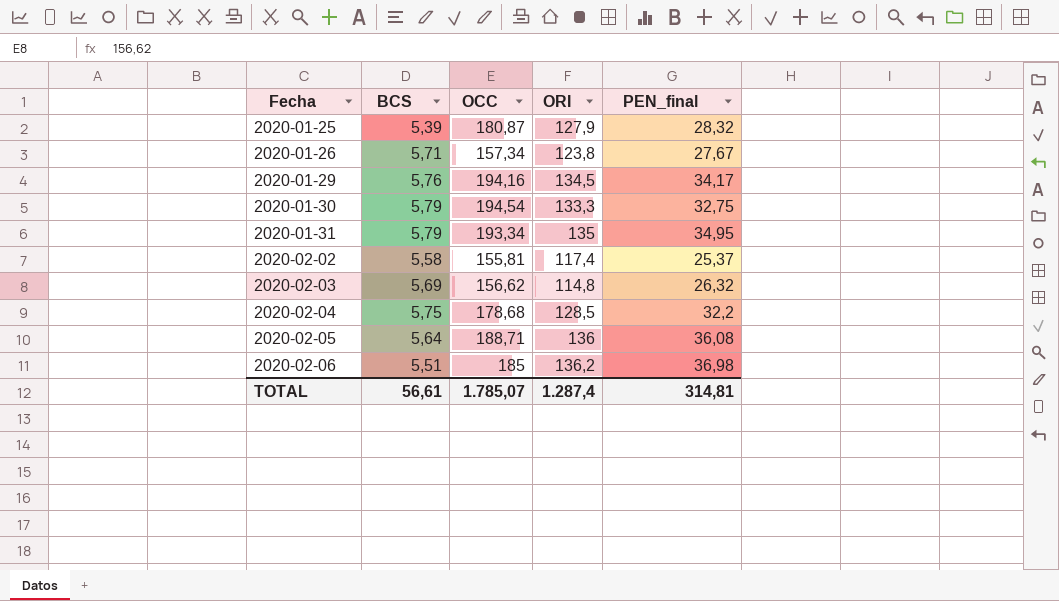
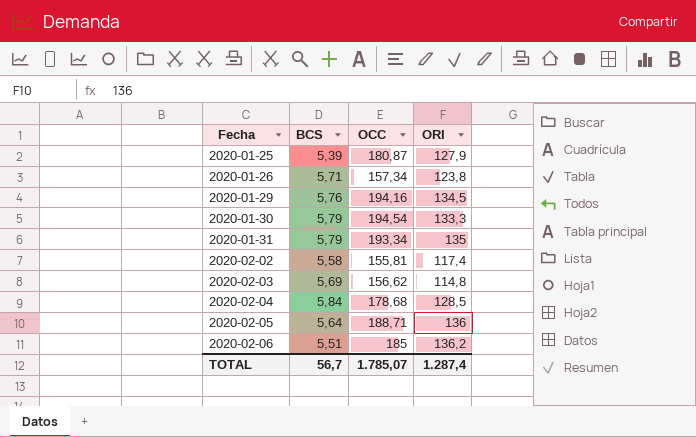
column PEN_final | position: 5 -> none
2020-02-04 | BCS: 5,75 -> 5,84
TOTAL | BCS: 56,61 -> 56,7

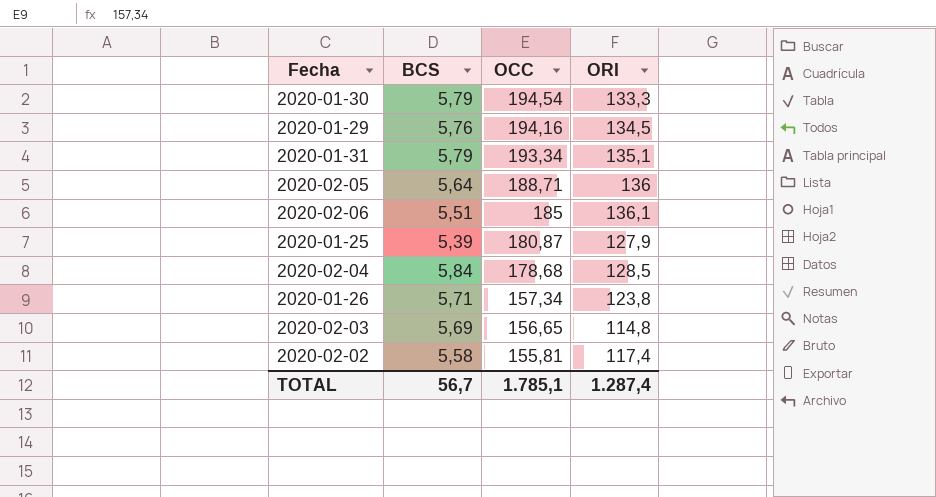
row order: Fecha ascending -> OCC descending
2020-01-31 | ORI: 135 -> 135,1
2020-02-06 | ORI: 136,2 -> 136,1
2020-02-03 | OCC: 156,62 -> 156,65
TOTAL | OCC: 1.785,07 -> 1.785,1

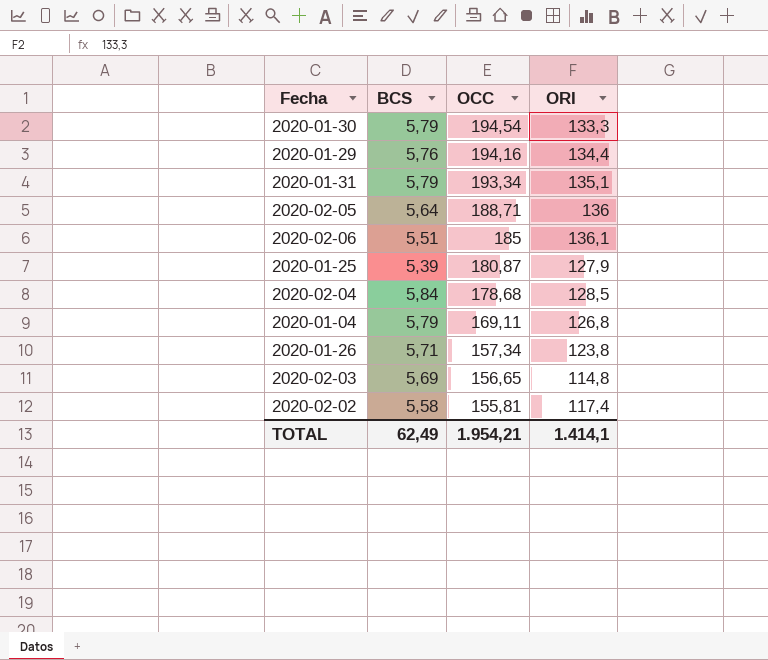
2020-01-29 | ORI: 134,5 -> 134,4
row 2020-01-04: none -> 5,79 | 169,11 | 126,8
TOTAL | BCS: 56,7 -> 62,49
TOTAL | OCC: 1.785,1 -> 1.954,21
TOTAL | ORI: 1.287,4 -> 1.414,1

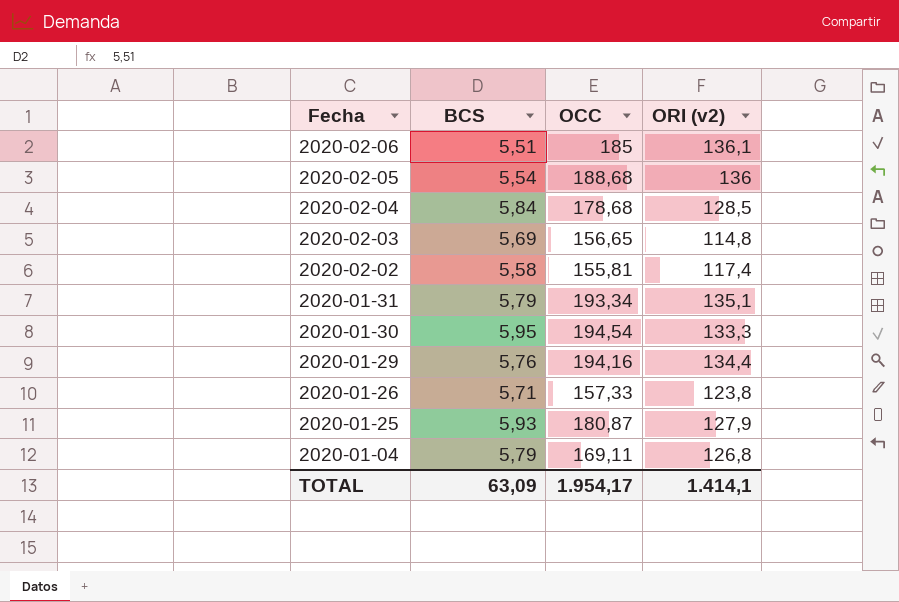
row order: OCC descending -> Fecha descending
column name: ORI -> ORI (v2)
2020-02-05 | BCS: 5,64 -> 5,54
2020-02-05 | OCC: 188,71 -> 188,68
2020-01-30 | BCS: 5,79 -> 5,95
2020-01-26 | OCC: 157,34 -> 157,33
2020-01-25 | BCS: 5,39 -> 5,93
TOTAL | BCS: 62,49 -> 63,09
TOTAL | OCC: 1.954,21 -> 1.954,17

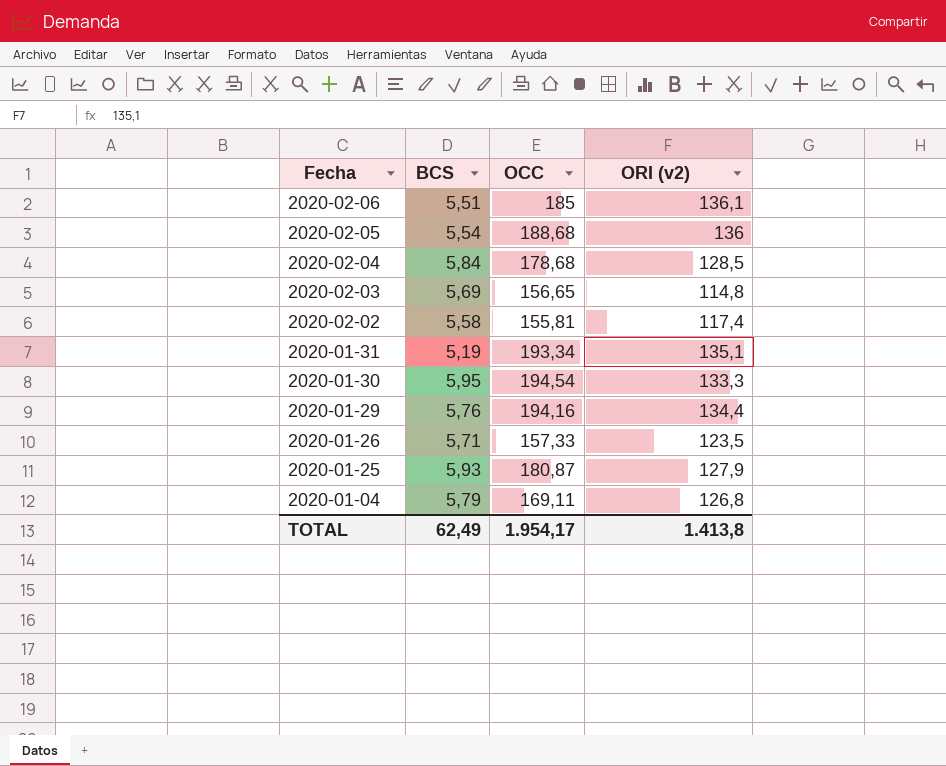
2020-01-31 | BCS: 5,79 -> 5,19
2020-01-26 | ORI (v2): 123,8 -> 123,5
TOTAL | BCS: 63,09 -> 62,49
TOTAL | ORI (v2): 1.414,1 -> 1.413,8

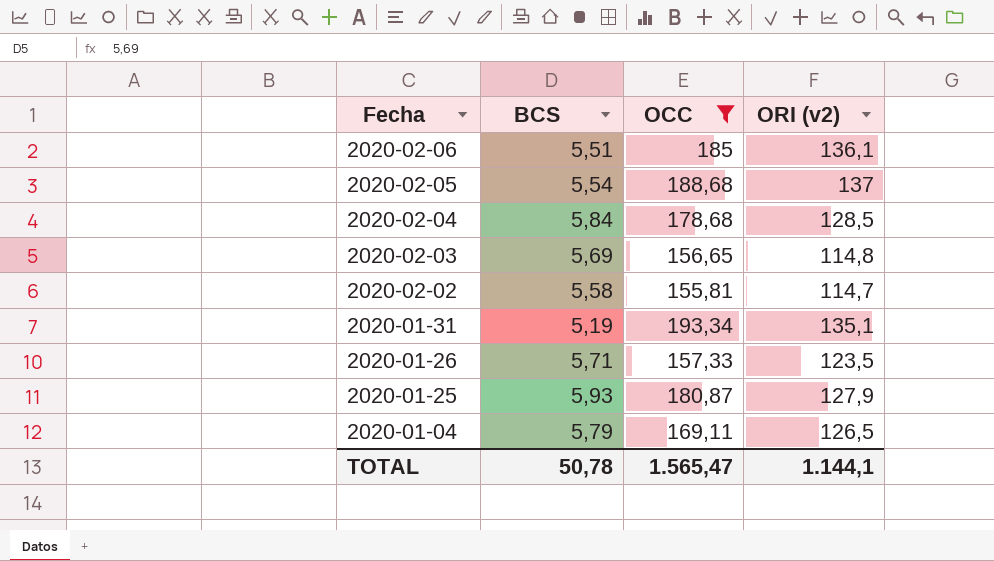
filter: none -> OCC <= 193,34
2020-02-05 | ORI (v2): 136 -> 137
2020-02-02 | ORI (v2): 117,4 -> 114,7
2020-01-04 | ORI (v2): 126,8 -> 126,5
TOTAL | BCS: 62,49 -> 50,78
TOTAL | OCC: 1.954,17 -> 1.565,47
TOTAL | ORI (v2): 1.413,8 -> 1.144,1

